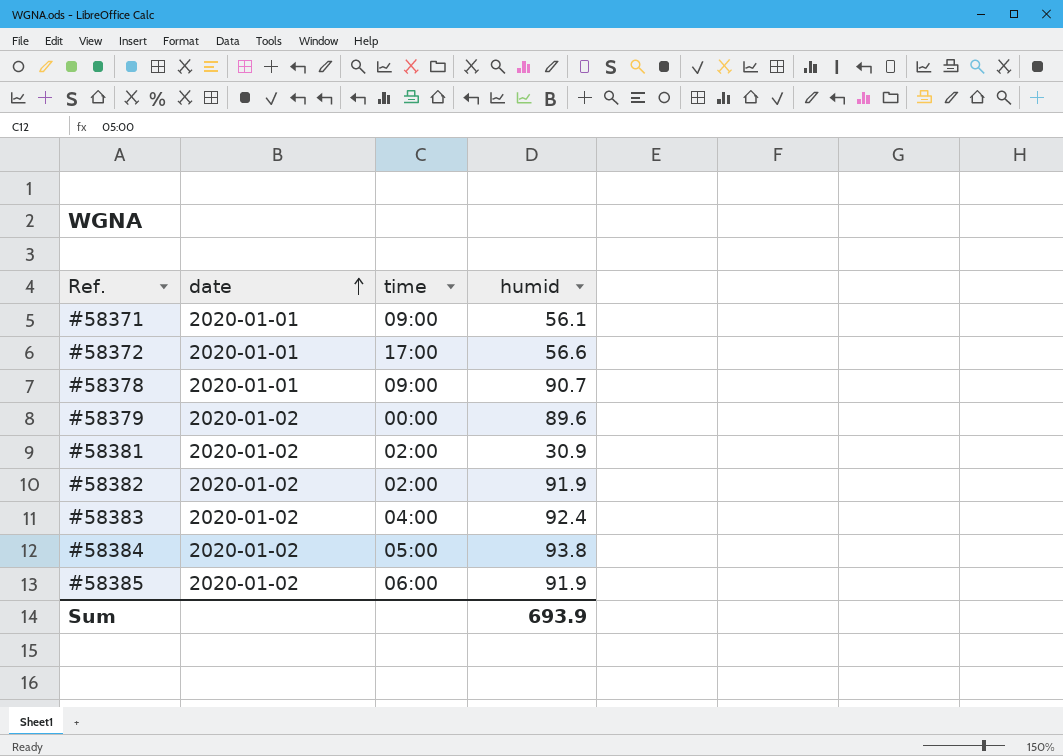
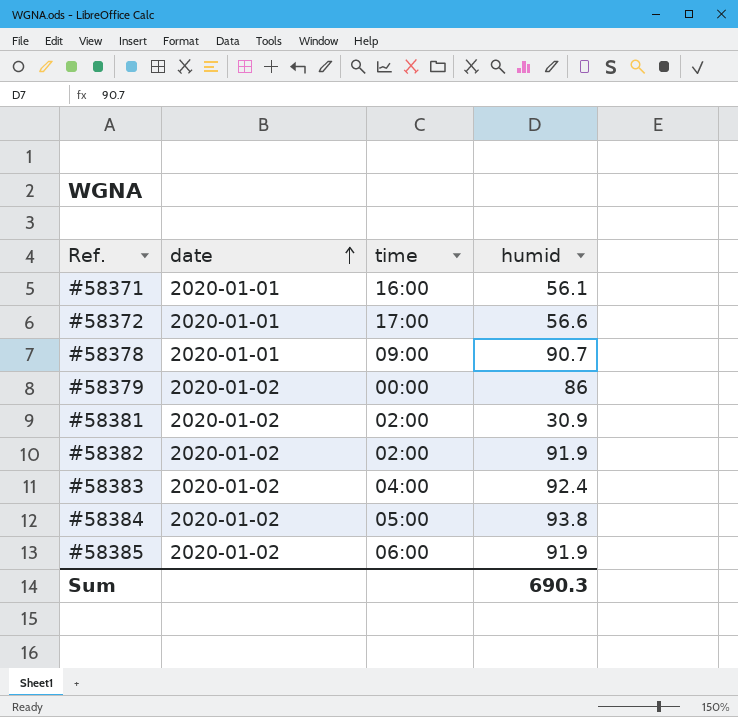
#58371 | time: 09:00 -> 16:00
#58379 | humid: 89.6 -> 86
Sum | humid: 693.9 -> 690.3

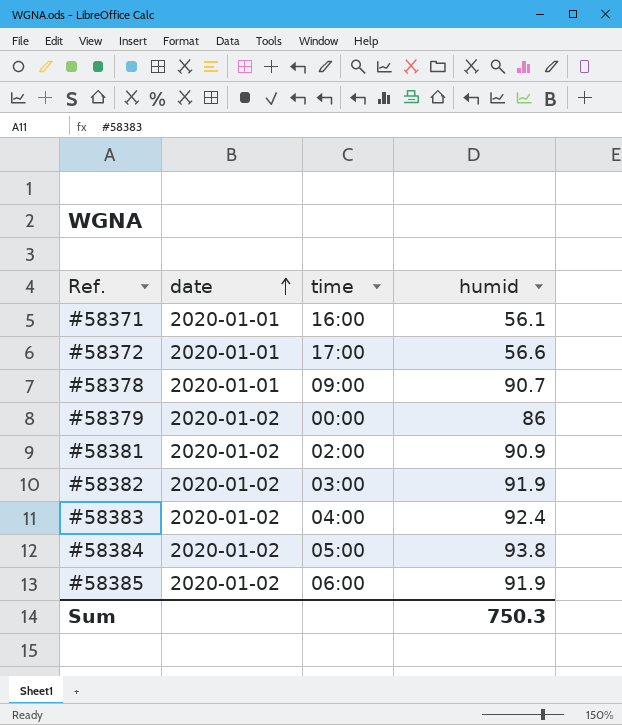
#58381 | humid: 30.9 -> 90.9
#58382 | time: 02:00 -> 03:00
Sum | humid: 690.3 -> 750.3

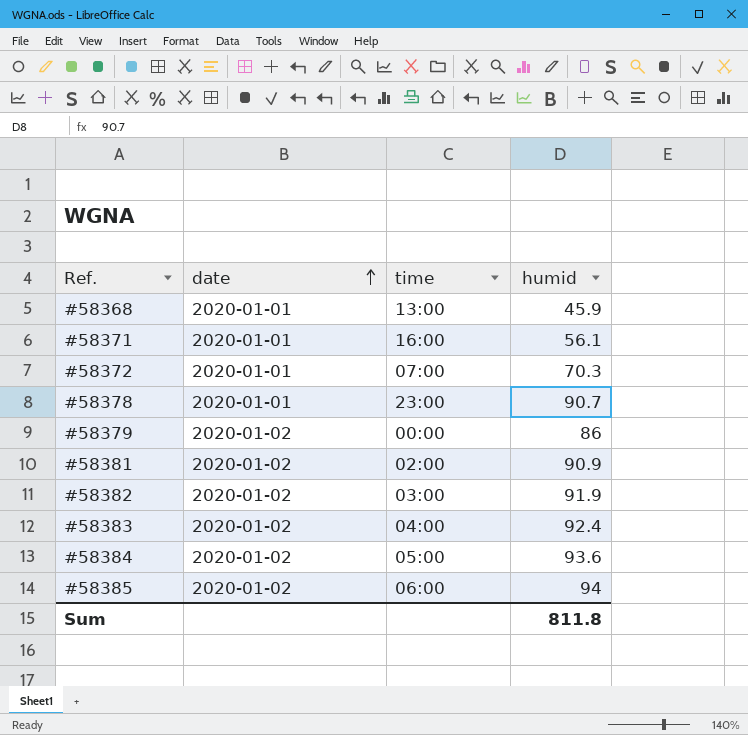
row #58368: none -> 2020-01-01 | 13:00 | 45.9
#58372 | time: 17:00 -> 07:00
#58372 | humid: 56.6 -> 70.3
#58378 | time: 09:00 -> 23:00
#58384 | humid: 93.8 -> 93.6
#58385 | humid: 91.9 -> 94
Sum | humid: 750.3 -> 811.8

